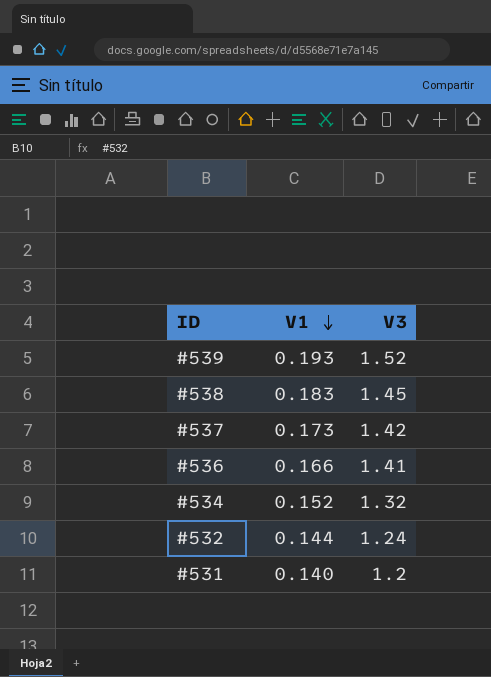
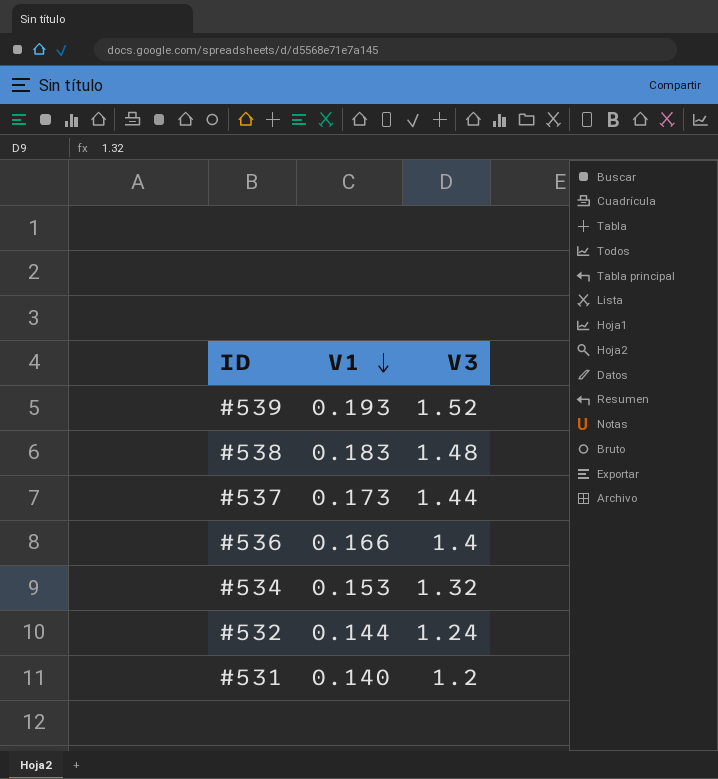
#538 | V3: 1.45 -> 1.48
#537 | V3: 1.42 -> 1.44
#536 | V3: 1.41 -> 1.4
#534 | V1: 0.152 -> 0.153

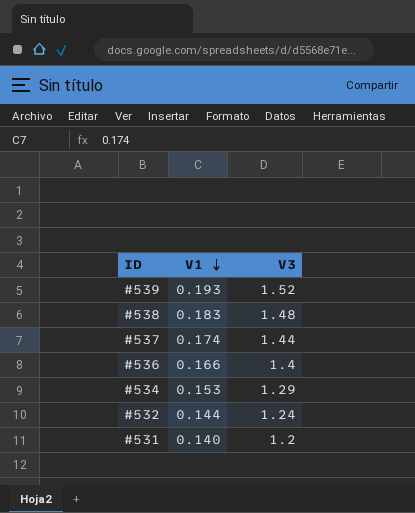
#537 | V1: 0.173 -> 0.174
#534 | V3: 1.32 -> 1.29

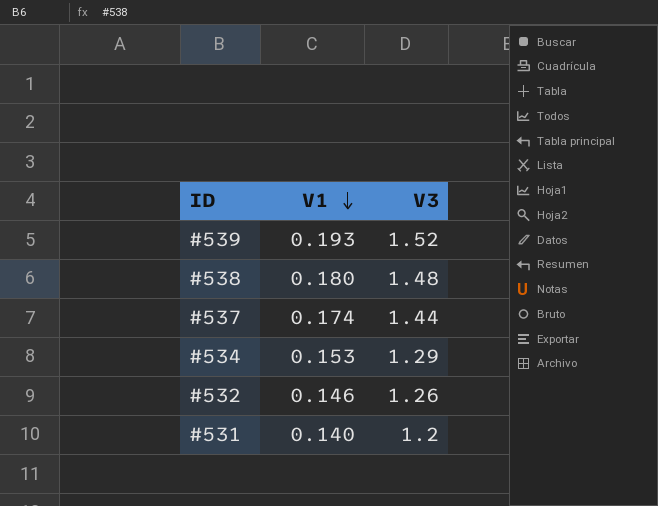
row #536: 0.166 | 1.4 -> none
#538 | V1: 0.183 -> 0.180
#532 | V1: 0.144 -> 0.146
#532 | V3: 1.24 -> 1.26

